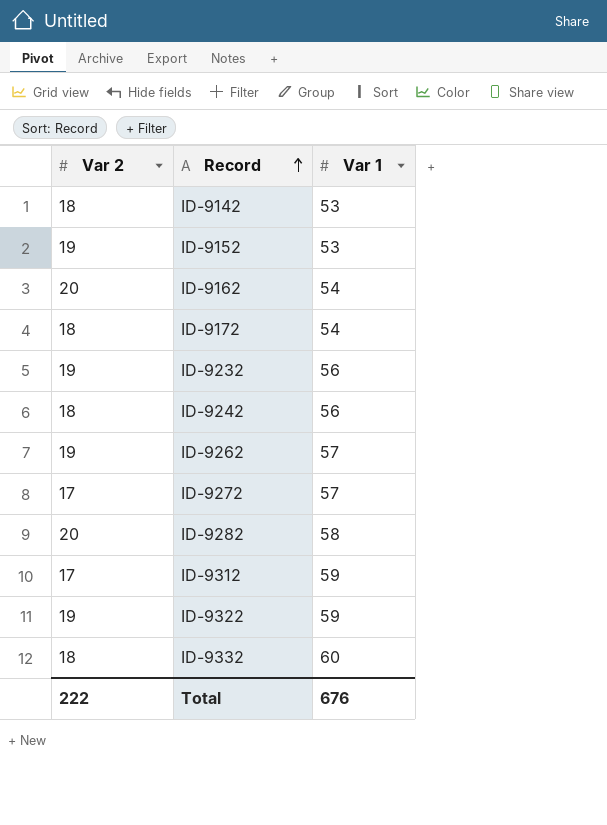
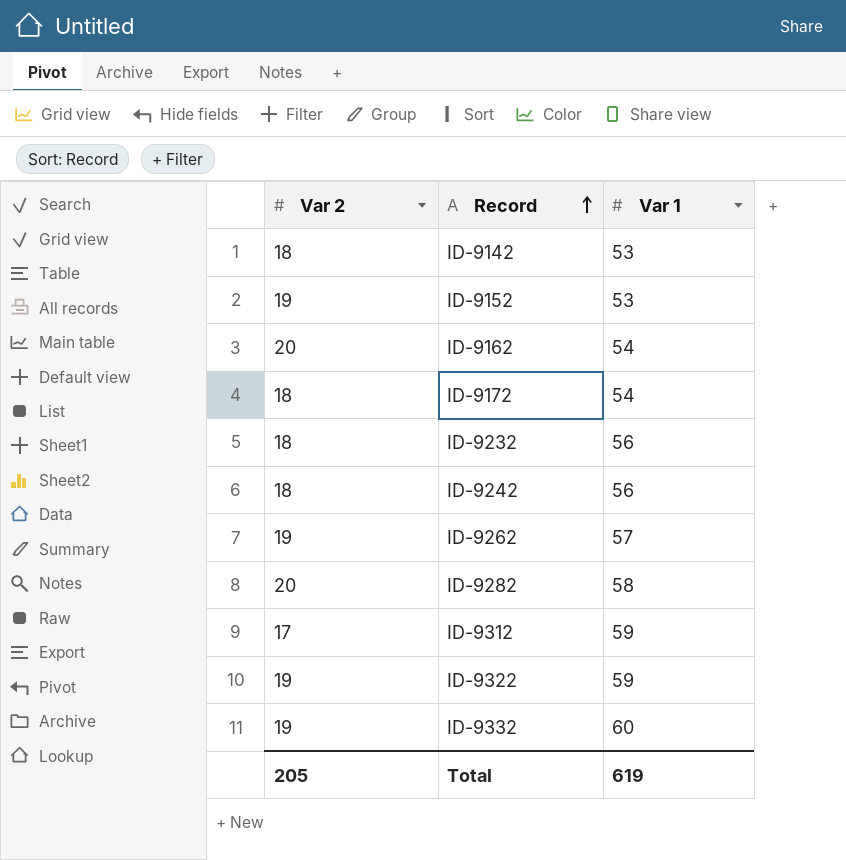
row ID-9272: 17 | 57 -> none
ID-9232 | Var 2: 19 -> 18
ID-9332 | Var 2: 18 -> 19
Total | Var 2: 222 -> 205
Total | Var 1: 676 -> 619

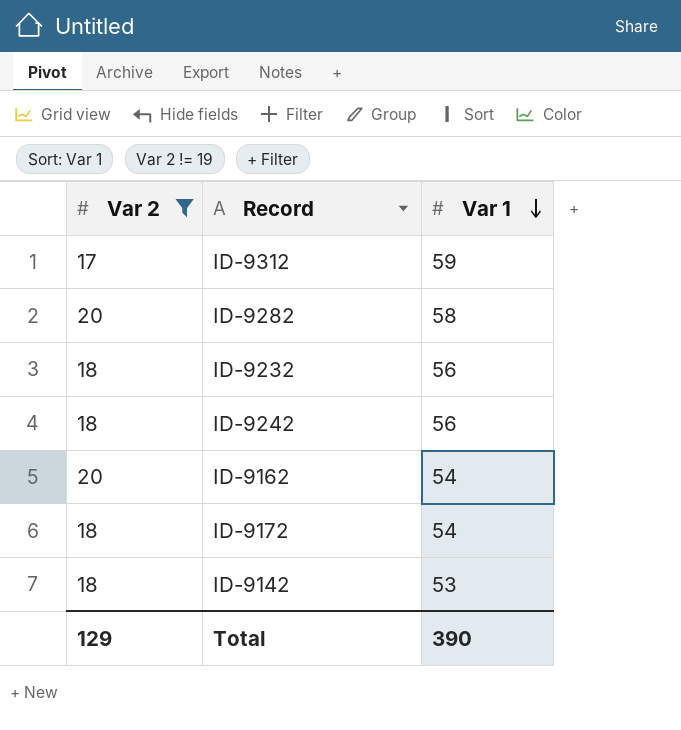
filter: none -> Var 2 != 19
row order: Record ascending -> Var 1 descending
Total | Var 2: 205 -> 129
Total | Var 1: 619 -> 390

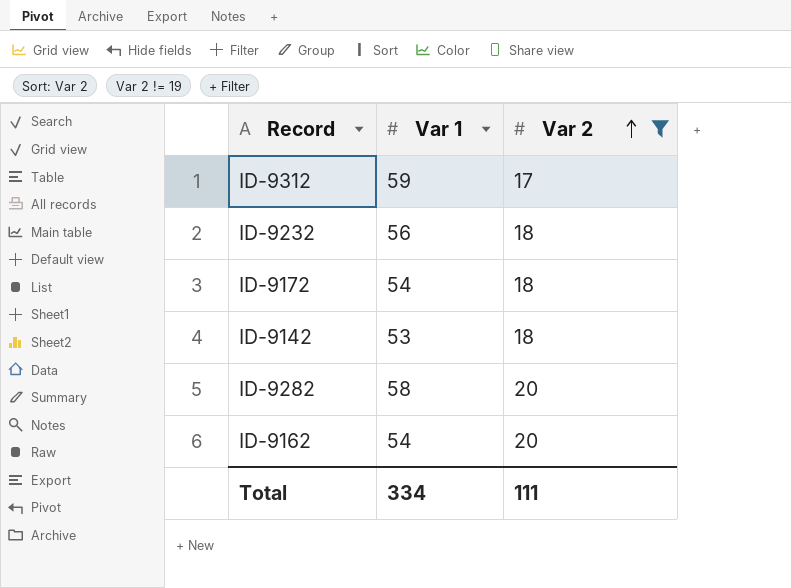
row order: Var 1 descending -> Var 2 ascending
column Var 2 | position: 1 -> 3
row ID-9242: 18 | 56 -> none
Total | Var 1: 390 -> 334
Total | Var 2: 129 -> 111

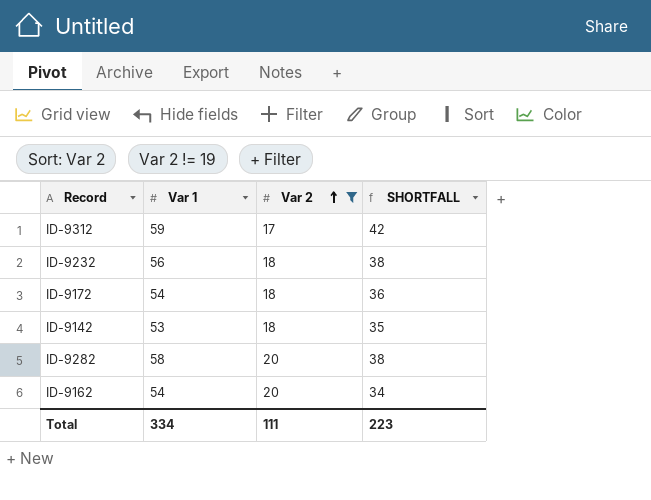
column SHORTFALL | formula: none -> [Var 1] - [Var 2]

